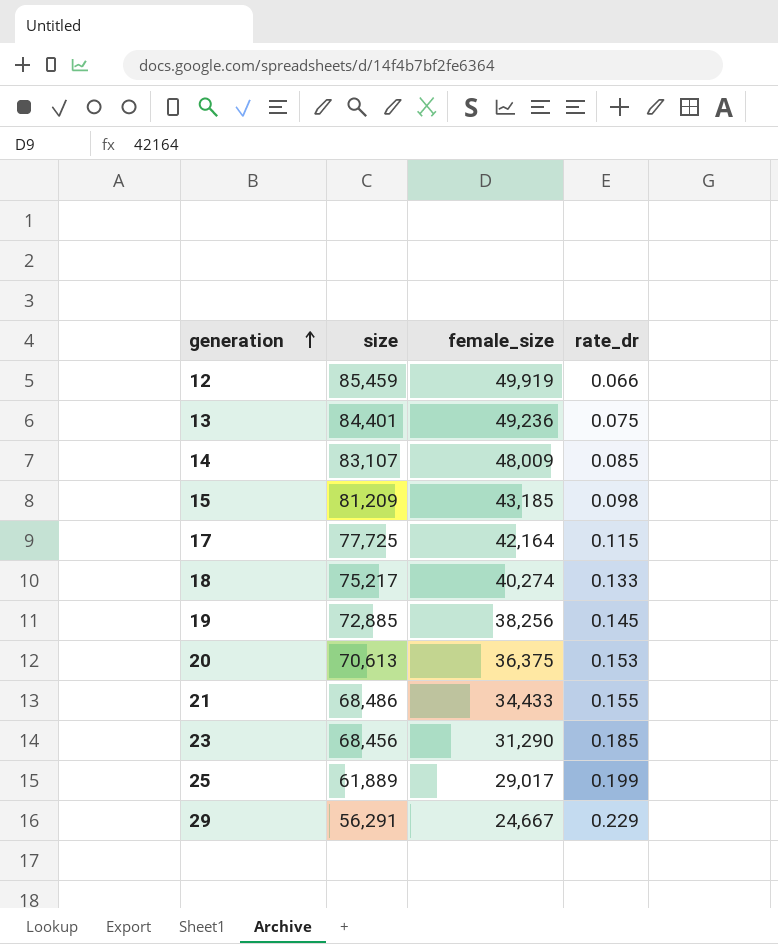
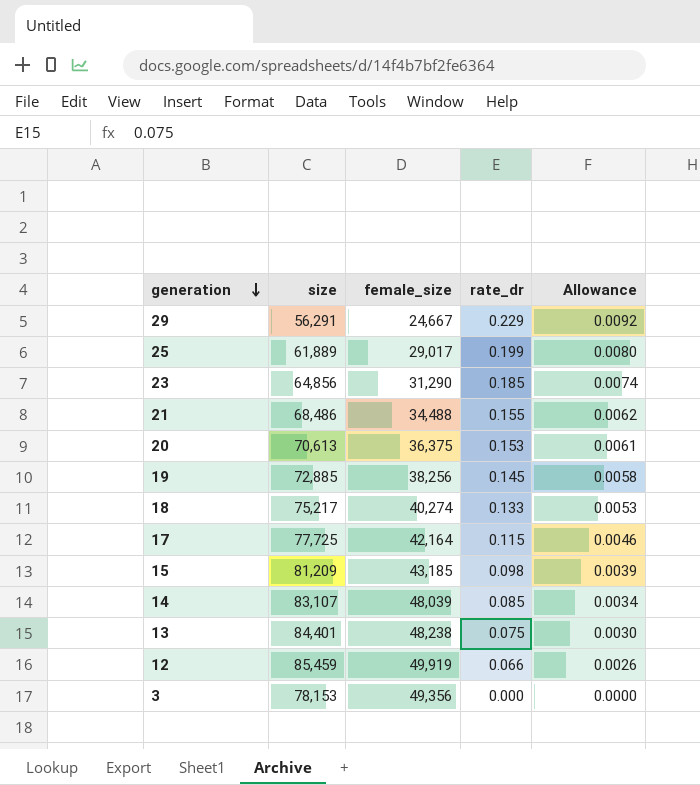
row order: generation ascending -> generation descending
column Allowance | formula: none -> [rate_dr] * 0.04
23 | size: 68,456 -> 64,856
21 | female_size: 34,433 -> 34,488
14 | female_size: 48,009 -> 48,039
13 | female_size: 49,236 -> 48,238
row 3: none -> 78,153 | 49,356 | 0.000 | 0.0000

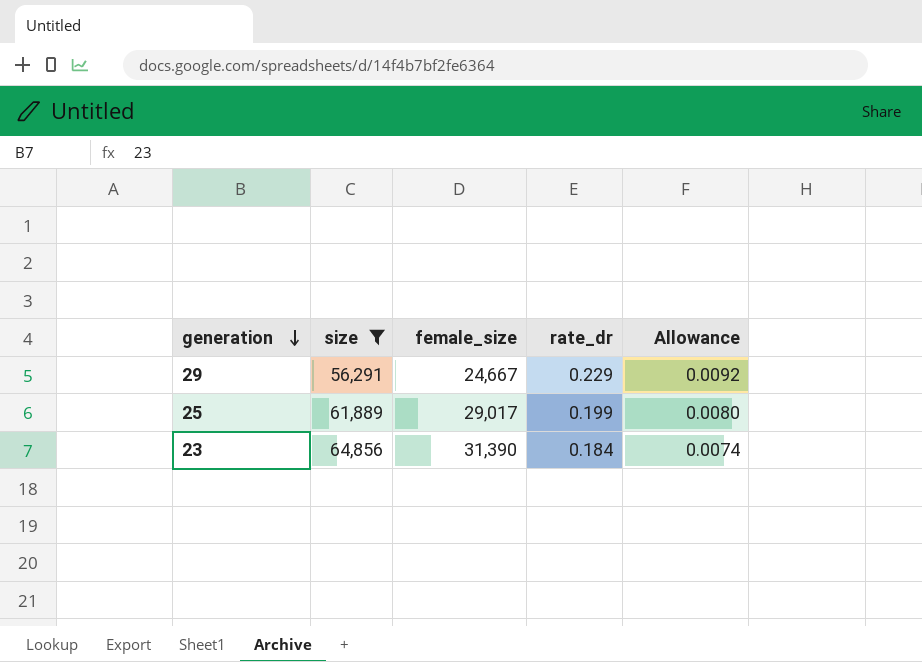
filter: none -> size <= 64,856
23 | female_size: 31,290 -> 31,390
23 | rate_dr: 0.185 -> 0.184

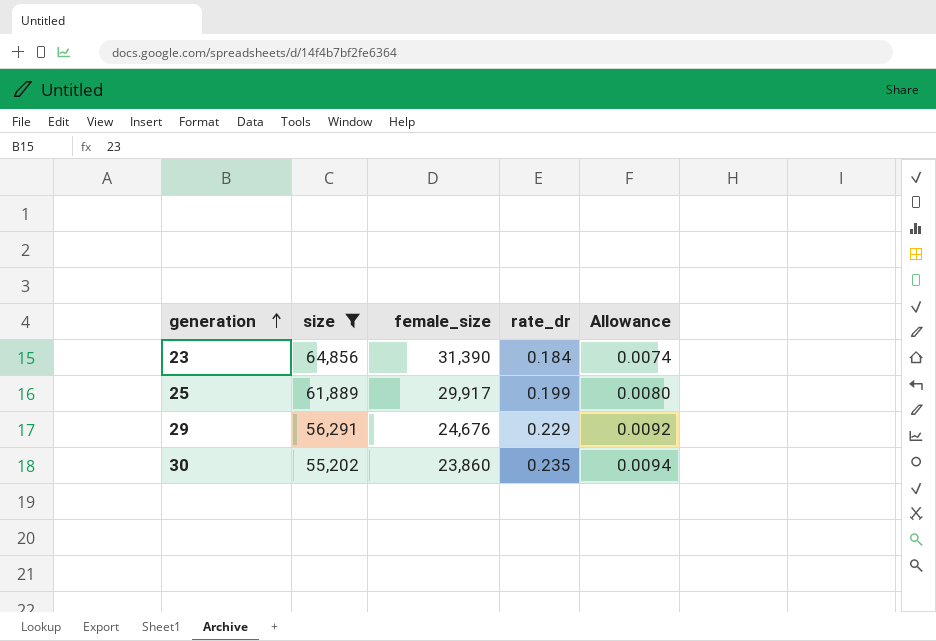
row order: generation descending -> generation ascending
25 | female_size: 29,017 -> 29,917
29 | female_size: 24,667 -> 24,676
row 30: none -> 55,202 | 23,860 | 0.235 | 0.0094

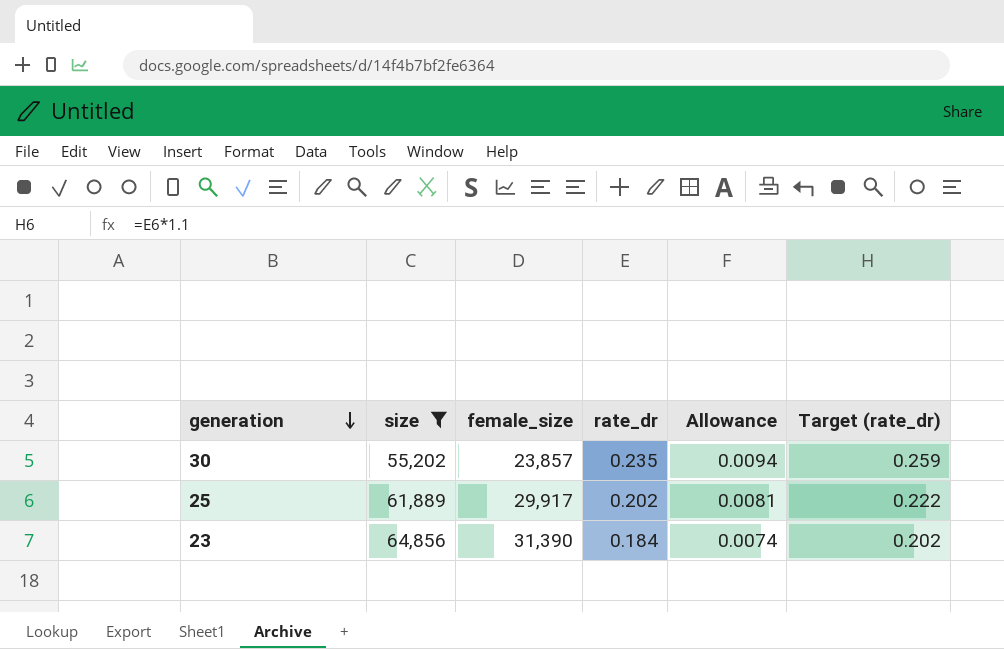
row order: generation ascending -> generation descending
column Target (rate_dr) | formula: none -> [rate_dr] * 1.1
row 29: 56,291 | 24,676 | 0.229 | 0.0092 -> none
30 | female_size: 23,860 -> 23,857
25 | rate_dr: 0.199 -> 0.202
25 | Allowance: 0.0080 -> 0.0081

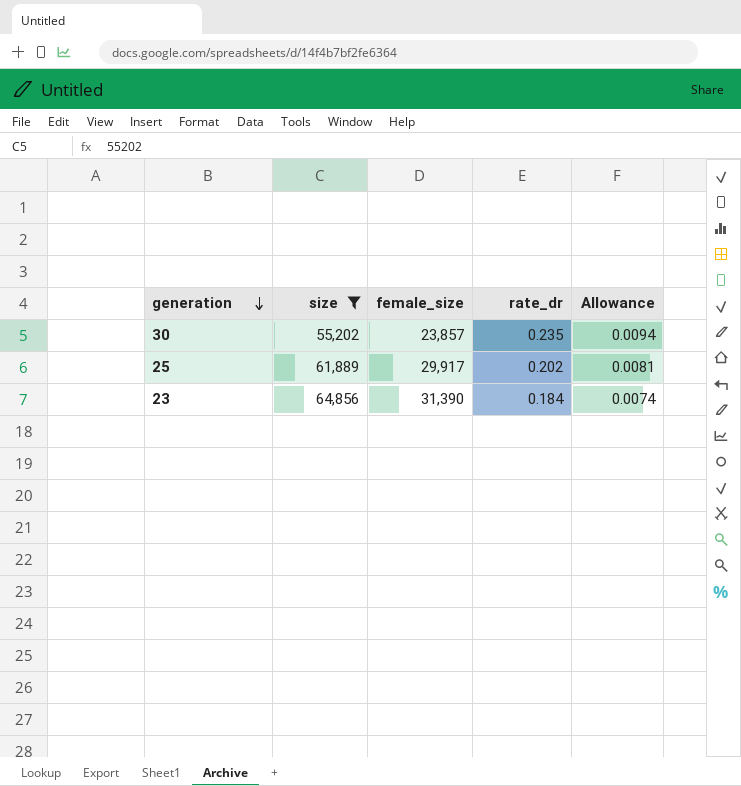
column Target (rate_dr) | formula: [rate_dr] * 1.1 -> none

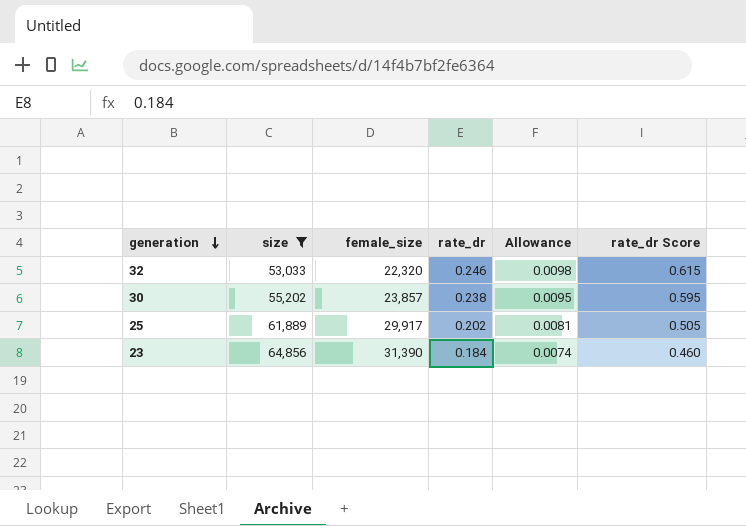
column rate_dr Score | formula: none -> [rate_dr] * 2.5
row 32: none -> 53,033 | 22,320 | 0.246 | 0.0098 | 0.615
30 | rate_dr: 0.235 -> 0.238
30 | Allowance: 0.0094 -> 0.0095

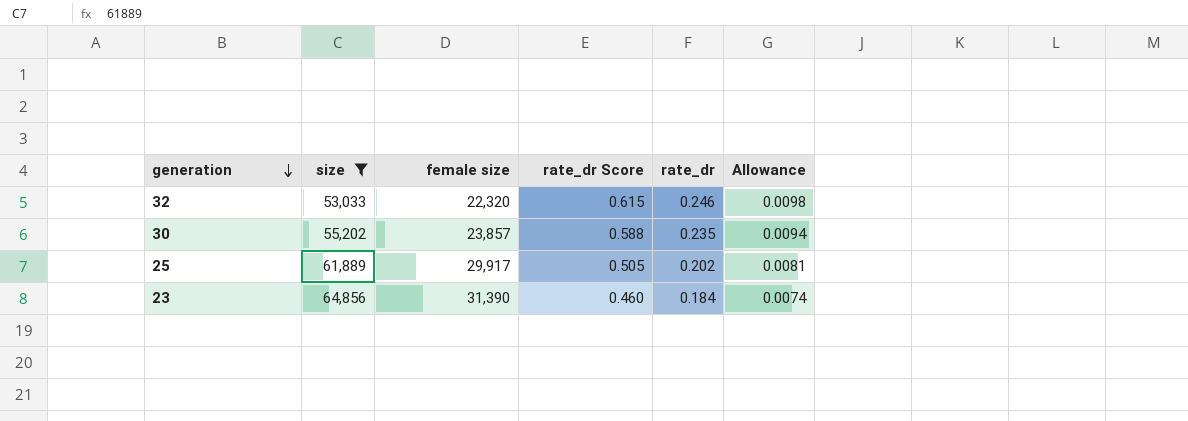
column name: female_size -> female size
column rate_dr Score | position: 6 -> 4
30 | rate_dr Score: 0.595 -> 0.588
30 | rate_dr: 0.238 -> 0.235
30 | Allowance: 0.0095 -> 0.0094

